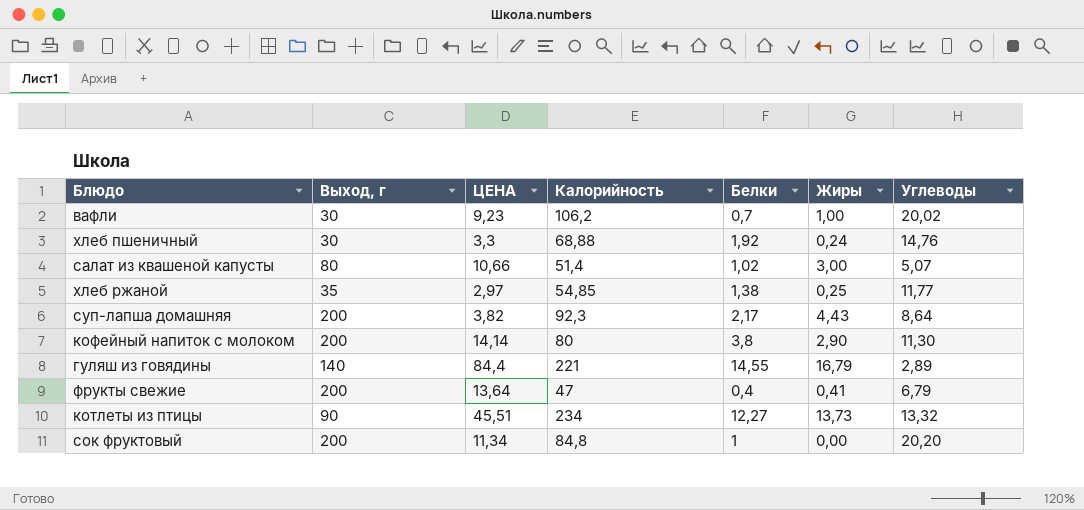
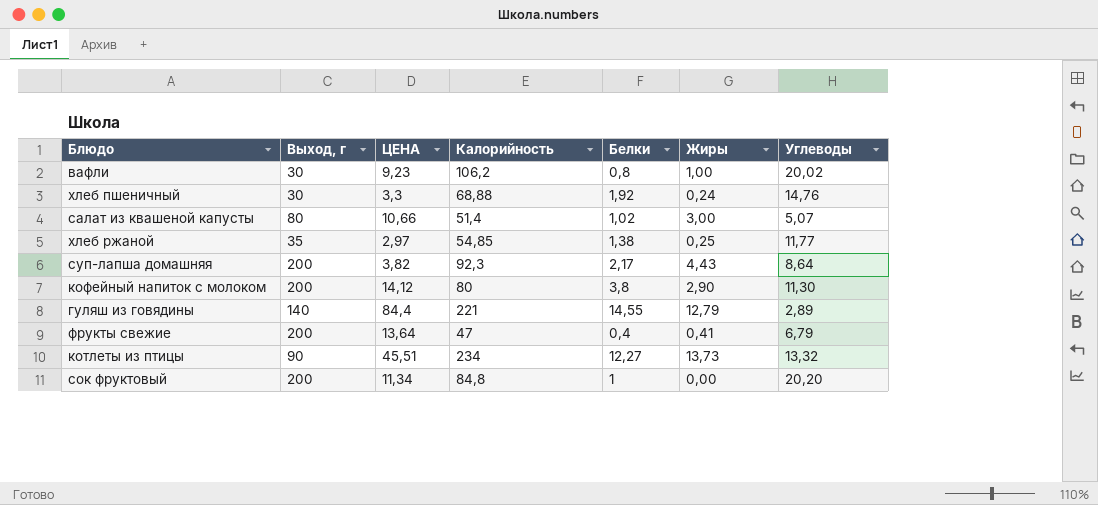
вафли | Белки: 0,7 -> 0,8
кофейный напиток с молоком | ЦЕНА: 14,14 -> 14,12
гуляш из говядины | Жиры: 16,79 -> 12,79

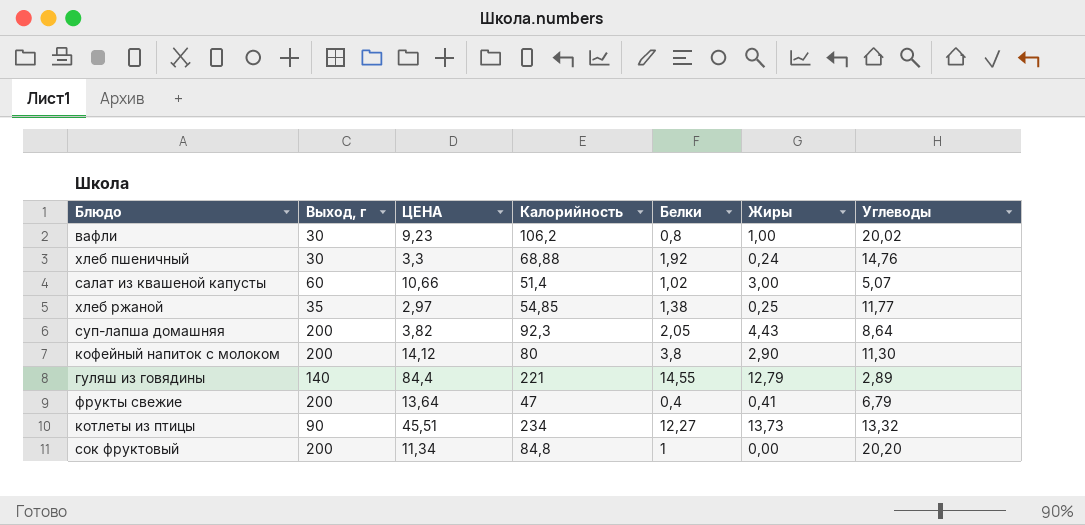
салат из квашеной капусты | Выход, г: 80 -> 60
суп-лапша домашняя | Белки: 2,17 -> 2,05

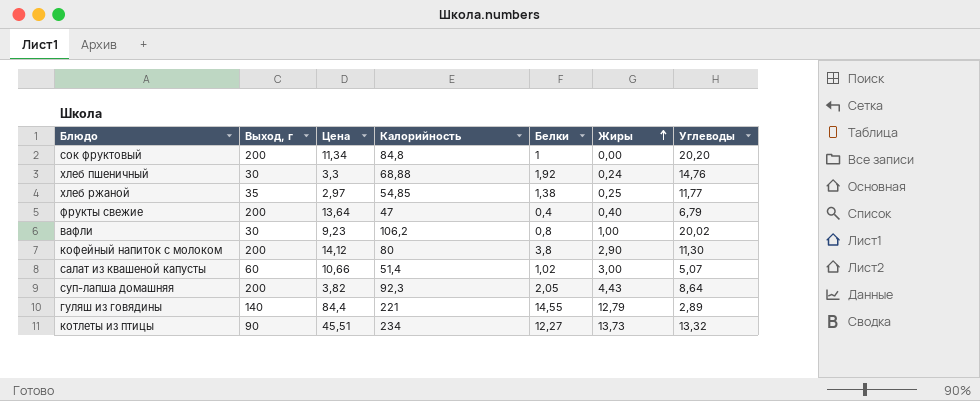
row order: none -> Жиры ascending
column name: ЦЕНА -> Цена
фрукты свежие | Жиры: 0,41 -> 0,40

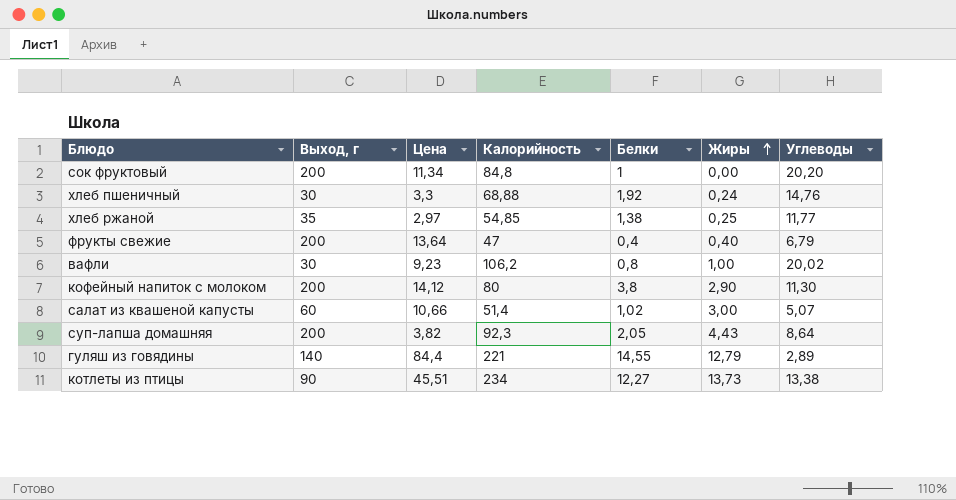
котлеты из птицы | Углеводы: 13,32 -> 13,38

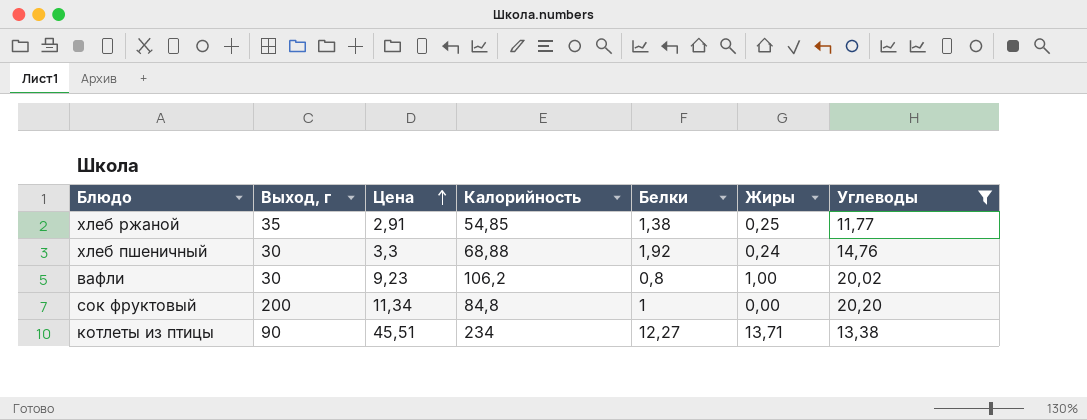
filter: none -> Углеводы >= 11,77
row order: Жиры ascending -> Цена ascending
хлеб ржаной | Цена: 2,97 -> 2,91
котлеты из птицы | Жиры: 13,73 -> 13,71

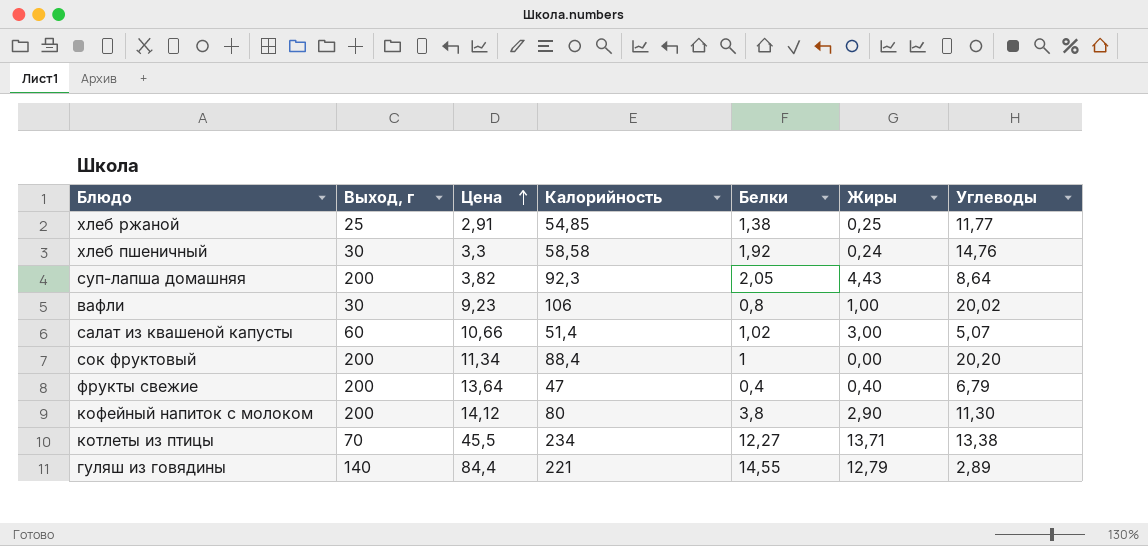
filter: Углеводы >= 11,77 -> none
хлеб ржаной | Выход, г: 35 -> 25
хлеб пшеничный | Калорийность: 68,88 -> 58,58
вафли | Калорийность: 106,2 -> 106
сок фруктовый | Калорийность: 84,8 -> 88,4
котлеты из птицы | Выход, г: 90 -> 70
котлеты из птицы | Цена: 45,51 -> 45,5

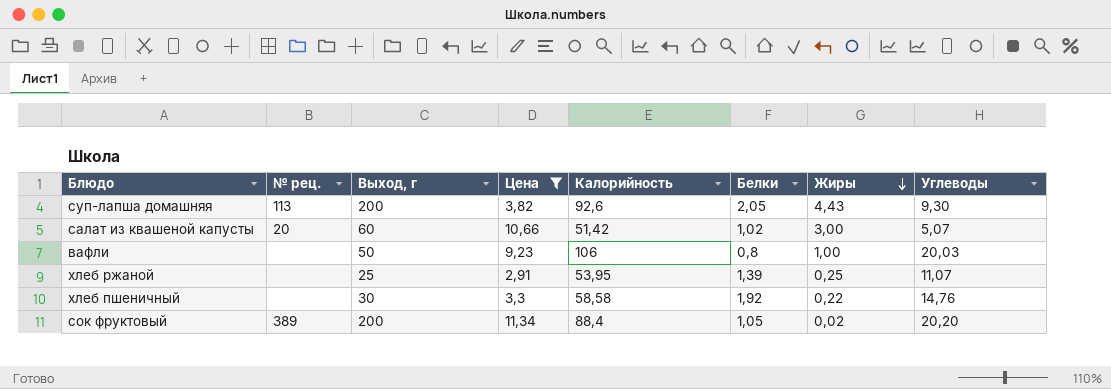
filter: none -> Цена <= 11,34
row order: Цена ascending -> Жиры descending
column № рец. | position: none -> 2
суп-лапша домашняя | Калорийность: 92,3 -> 92,6
суп-лапша домашняя | Углеводы: 8,64 -> 9,30
салат из квашеной капусты | Калорийность: 51,4 -> 51,42
вафли | Выход, г: 30 -> 50
вафли | Углеводы: 20,02 -> 20,03
хлеб ржаной | Калорийность: 54,85 -> 53,95
хлеб ржаной | Белки: 1,38 -> 1,39
хлеб ржаной | Углеводы: 11,77 -> 11,07
хлеб пшеничный | Жиры: 0,24 -> 0,22
сок фруктовый | Белки: 1 -> 1,05
сок фруктовый | Жиры: 0,00 -> 0,02

